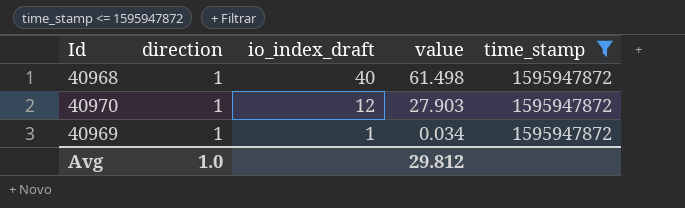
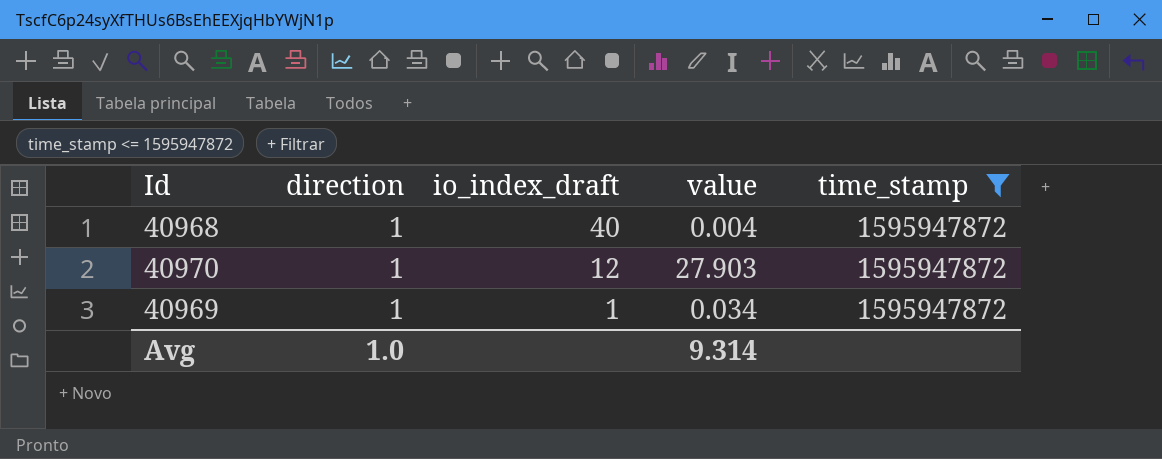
40968 | value: 61.498 -> 0.004
Avg | value: 29.812 -> 9.314

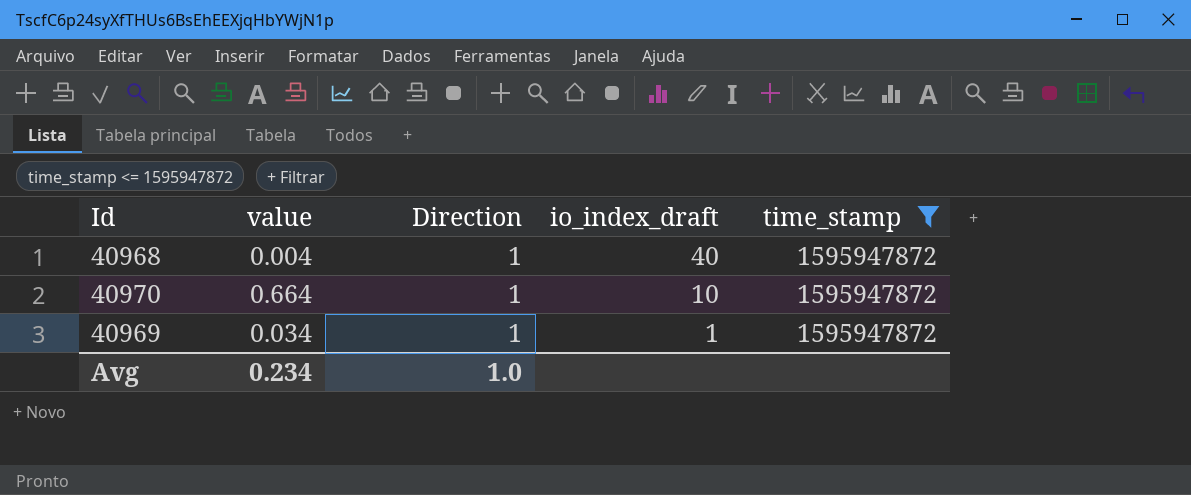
column value | position: 4 -> 2
column name: direction -> Direction
40970 | value: 27.903 -> 0.664
40970 | io_index_draft: 12 -> 10
Avg | value: 9.314 -> 0.234

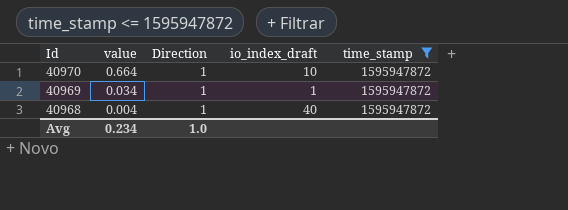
row order: io_index_draft descending -> Id descending

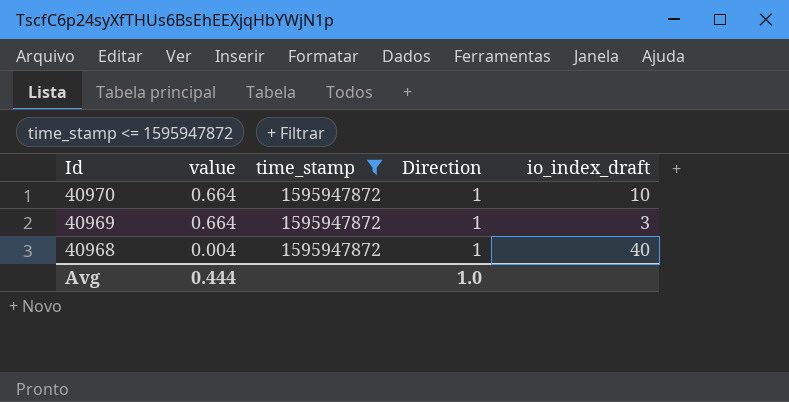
column time_stamp | position: 5 -> 3
40969 | value: 0.034 -> 0.664
40969 | io_index_draft: 1 -> 3
Avg | value: 0.234 -> 0.444

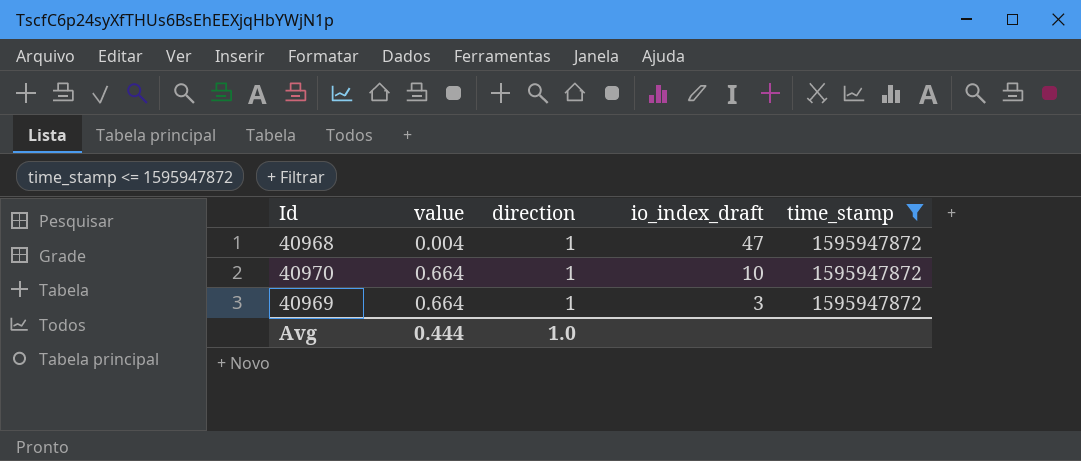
row order: Id descending -> value ascending
column name: Direction -> direction
column time_stamp | position: 3 -> 5
40968 | io_index_draft: 40 -> 47

